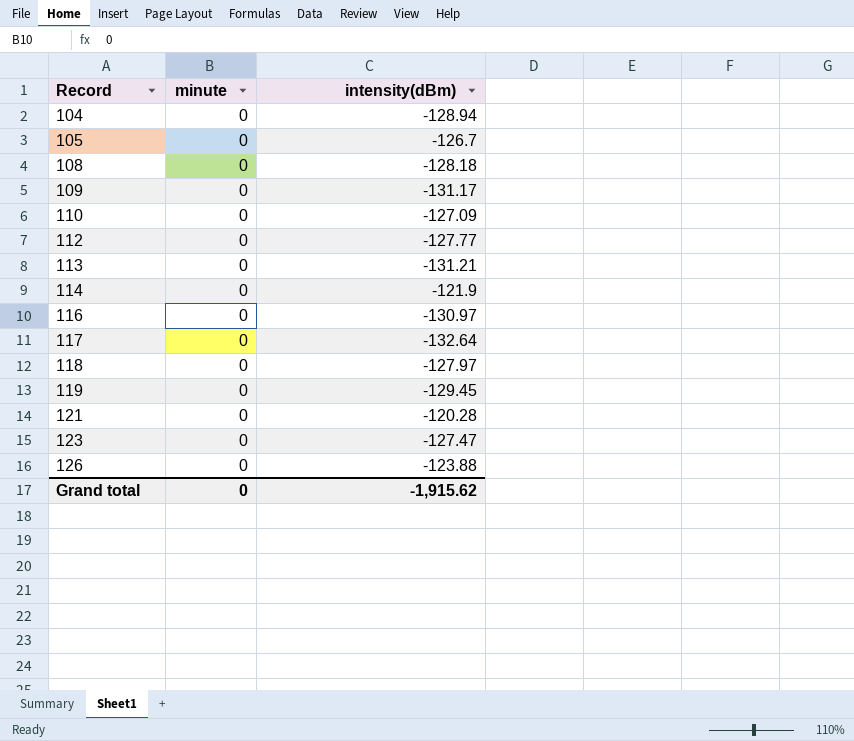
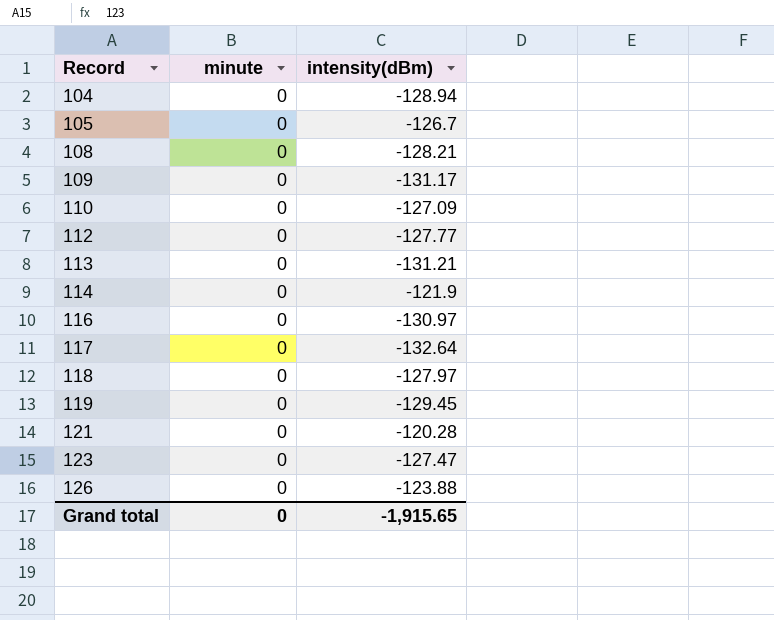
108 | intensity(dBm): -128.18 -> -128.21
Grand total | intensity(dBm): -1,915.62 -> -1,915.65

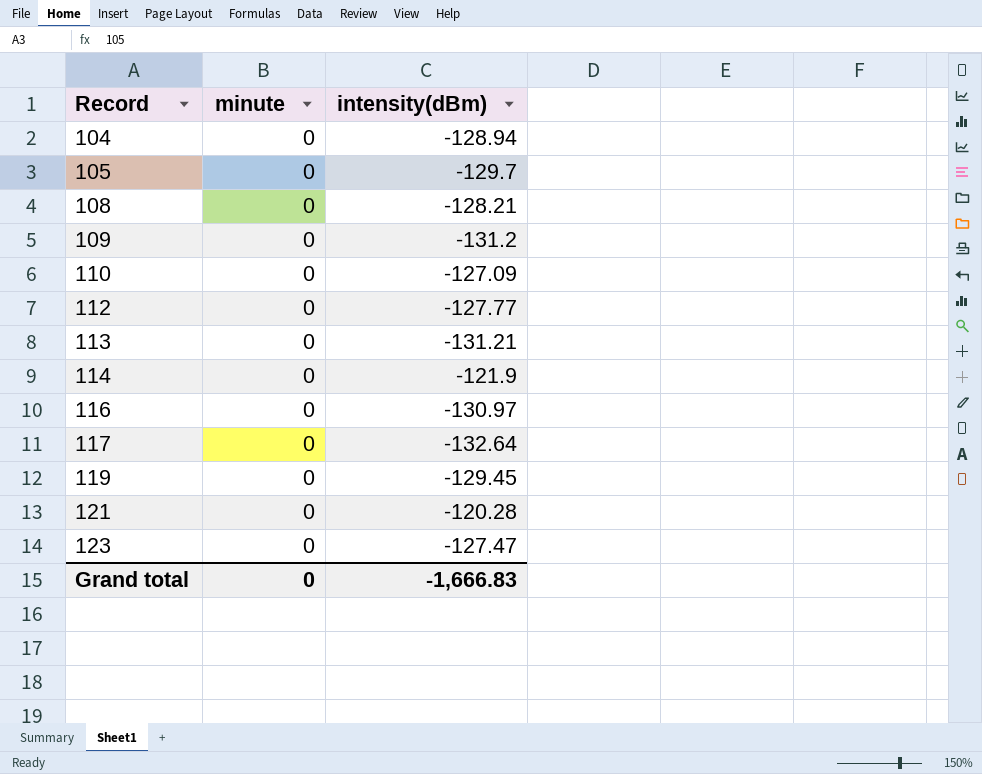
row 118: 0 | -127.97 -> none
row 126: 0 | -123.88 -> none
105 | intensity(dBm): -126.7 -> -129.7
109 | intensity(dBm): -131.17 -> -131.2
Grand total | intensity(dBm): -1,915.65 -> -1,666.83

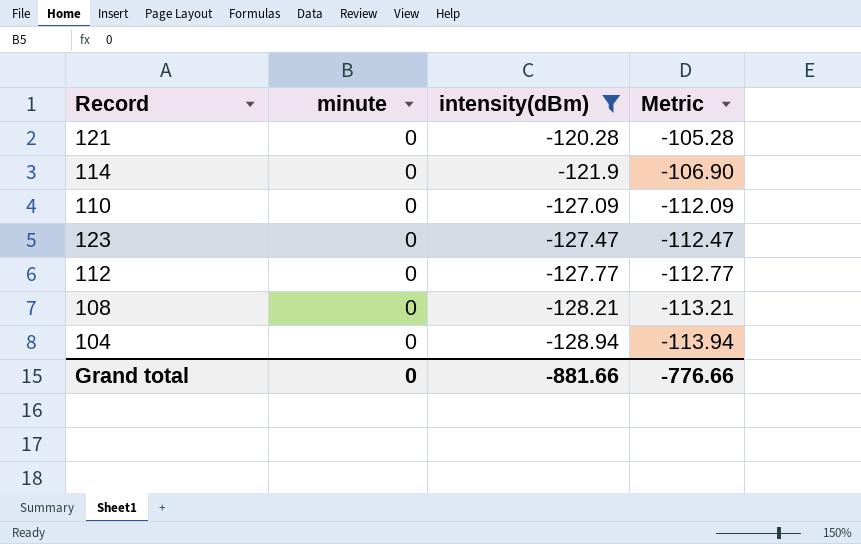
filter: none -> intensity(dBm) >= -128.94
row order: Record ascending -> intensity(dBm) descending
column Metric | formula: none -> [intensity(dBm)] + 15
Grand total | intensity(dBm): -1,666.83 -> -881.66

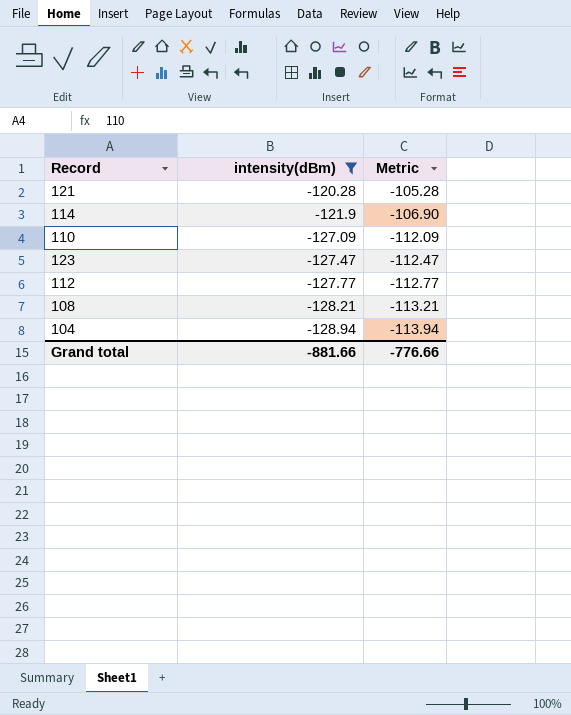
column minute | position: 2 -> none

